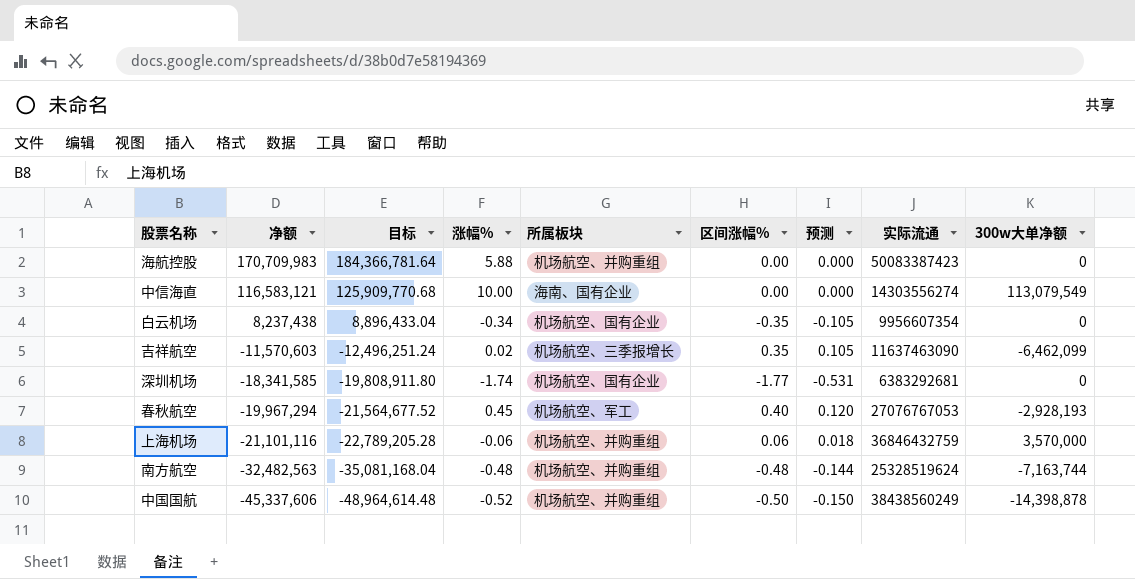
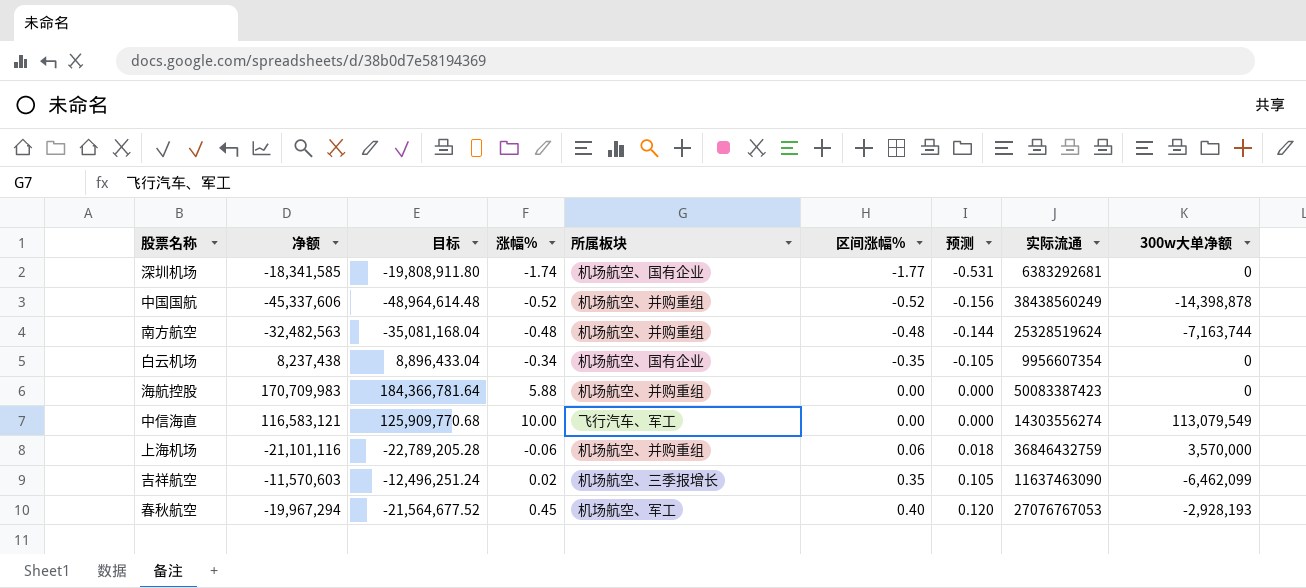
row order: 净额 descending -> 区间涨幅% ascending
中国国航 | 区间涨幅%: -0.50 -> -0.52
中国国航 | 预测: -0.150 -> -0.156
中信海直 | 所属板块: 海南、国有企业 -> 飞行汽车、军工

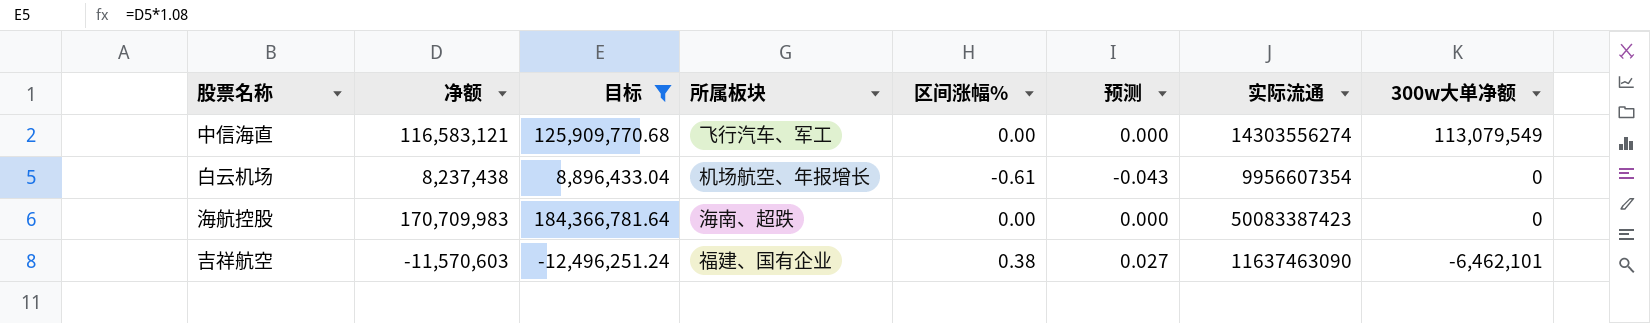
filter: none -> 目标 >= -12,496,251.24
row order: 区间涨幅% ascending -> 300w大单净额 descending
column 涨幅% | position: 4 -> none
column 预测 | formula: [区间涨幅%] * 0.3 -> [区间涨幅%] * 0.07
白云机场 | 所属板块: 机场航空、国有企业 -> 机场航空、年报增长
白云机场 | 区间涨幅%: -0.35 -> -0.61
海航控股 | 所属板块: 机场航空、并购重组 -> 海南、超跌
吉祥航空 | 所属板块: 机场航空、三季报增长 -> 福建、国有企业
吉祥航空 | 区间涨幅%: 0.35 -> 0.38
吉祥航空 | 300w大单净额: -6,462,099 -> -6,462,101

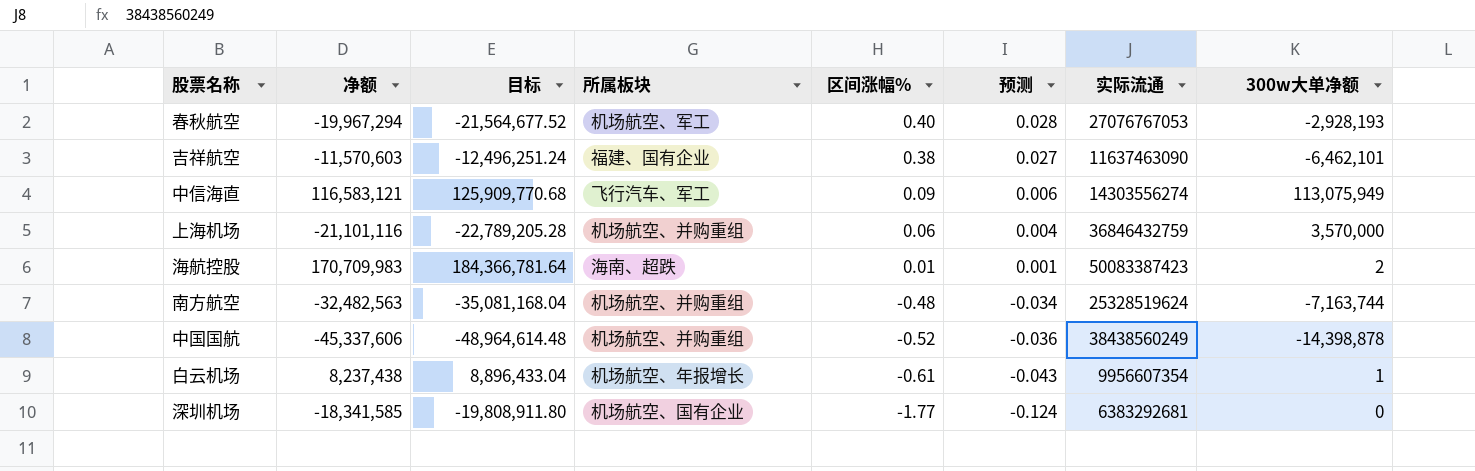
filter: 目标 >= -12,496,251.24 -> none
row order: 300w大单净额 descending -> 区间涨幅% descending
中信海直 | 区间涨幅%: 0.00 -> 0.09
中信海直 | 预测: 0.000 -> 0.006
中信海直 | 300w大单净额: 113,079,549 -> 113,075,949
海航控股 | 区间涨幅%: 0.00 -> 0.01
海航控股 | 预测: 0.000 -> 0.001
海航控股 | 300w大单净额: 0 -> 2
白云机场 | 300w大单净额: 0 -> 1

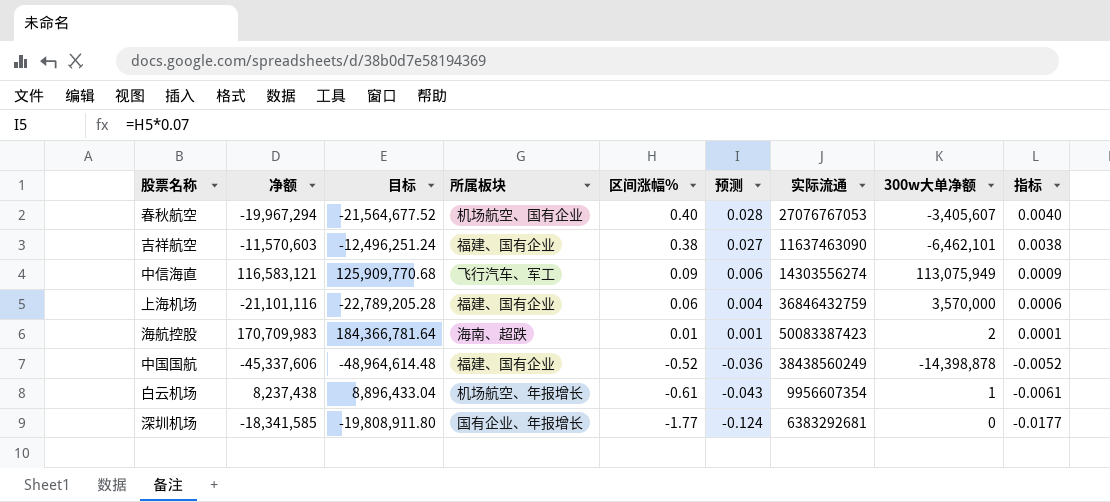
column 指标 | formula: none -> [区间涨幅%] * 0.01
row 南方航空: -32,482,563 | -35,081,168.04 | 机场航空、并购重组 | -0.48 | -0.034 | 25328519624 | -7,163,744 -> none
春秋航空 | 所属板块: 机场航空、军工 -> 机场航空、国有企业
春秋航空 | 300w大单净额: -2,928,193 -> -3,405,607
上海机场 | 所属板块: 机场航空、并购重组 -> 福建、国有企业
中国国航 | 所属板块: 机场航空、并购重组 -> 福建、国有企业
深圳机场 | 所属板块: 机场航空、国有企业 -> 国有企业、年报增长

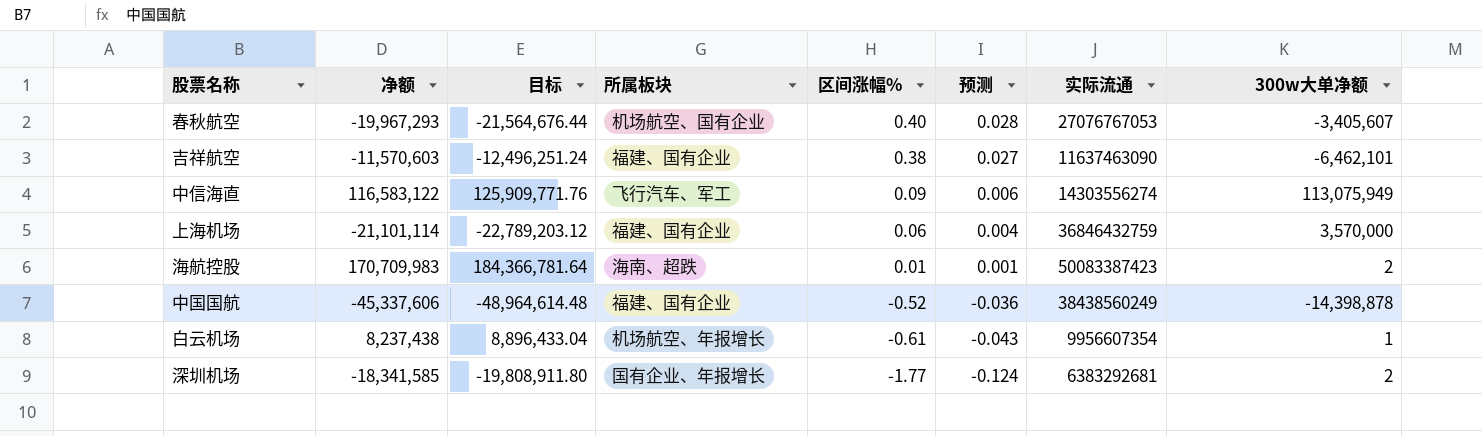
column 指标 | formula: [区间涨幅%] * 0.01 -> none
春秋航空 | 净额: -19,967,294 -> -19,967,293
春秋航空 | 目标: -21,564,677.52 -> -21,564,676.44
中信海直 | 净额: 116,583,121 -> 116,583,122
中信海直 | 目标: 125,909,770.68 -> 125,909,771.76
上海机场 | 净额: -21,101,116 -> -21,101,114
上海机场 | 目标: -22,789,205.28 -> -22,789,203.12
深圳机场 | 300w大单净额: 0 -> 2

